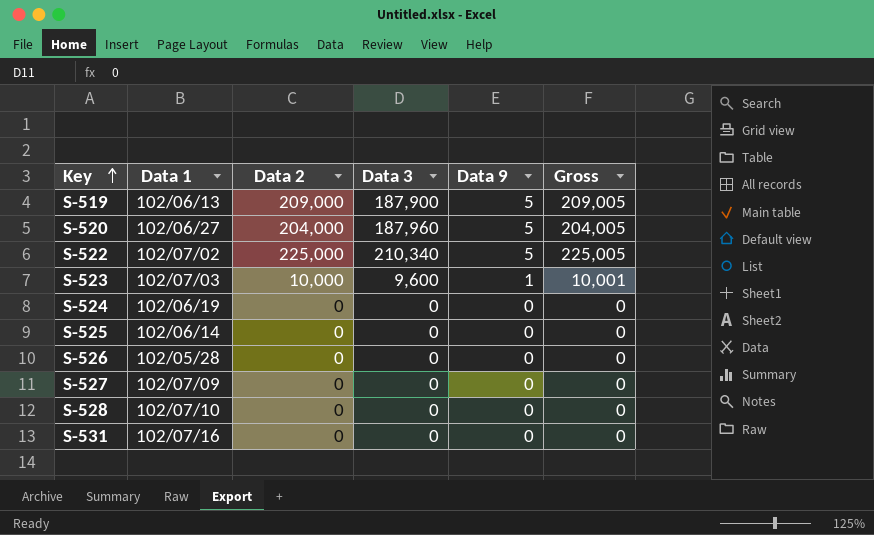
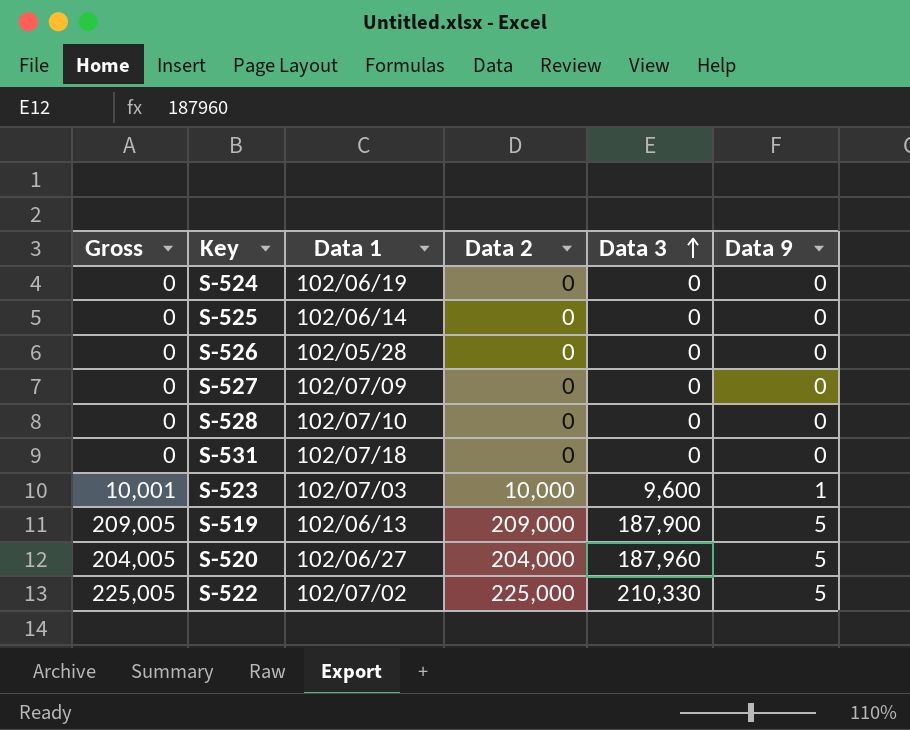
row order: Key ascending -> Data 3 ascending
column Gross | position: 6 -> 1
S-531 | Data 1: 102/07/16 -> 102/07/18
S-522 | Data 3: 210,340 -> 210,330

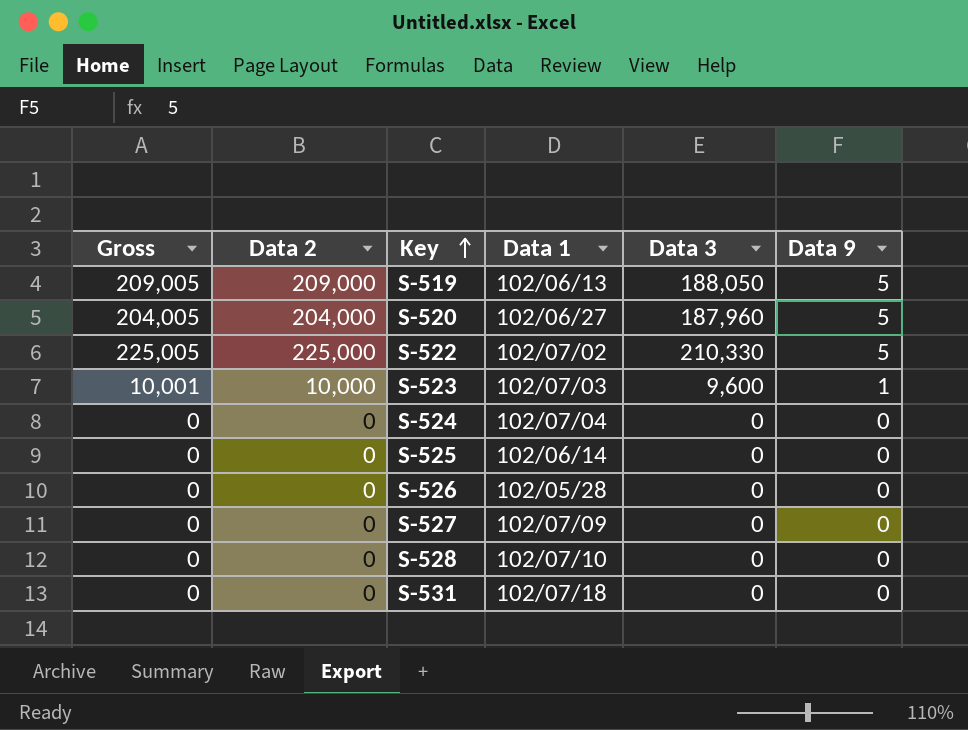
row order: Data 3 ascending -> Key ascending
column Data 2 | position: 4 -> 2
S-519 | Data 3: 187,900 -> 188,050
S-524 | Data 1: 102/06/19 -> 102/07/04

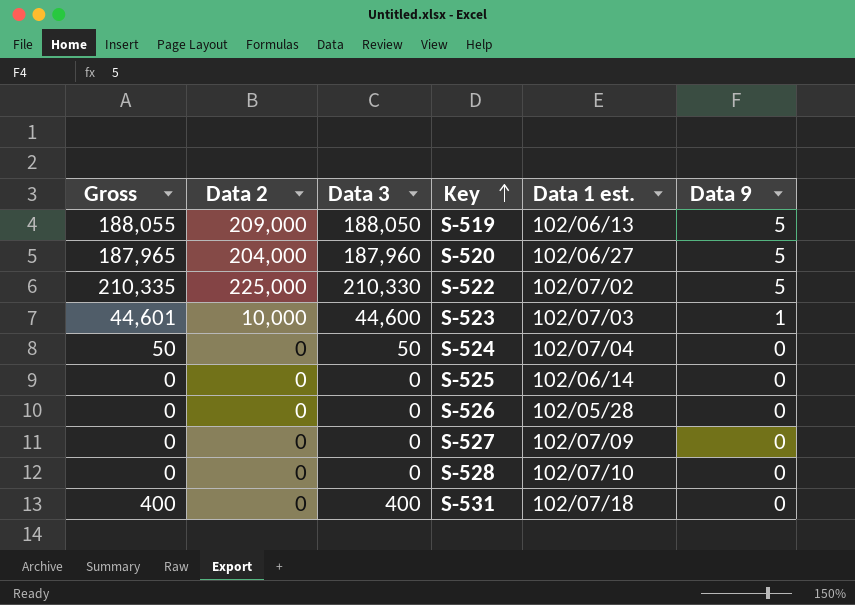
column Gross | formula: [Data 2] + [Data 9] -> [Data 3] + [Data 9]
column Data 3 | position: 5 -> 3
column name: Data 1 -> Data 1 est.
S-523 | Data 3: 9,600 -> 44,600
S-524 | Data 3: 0 -> 50
S-531 | Data 3: 0 -> 400

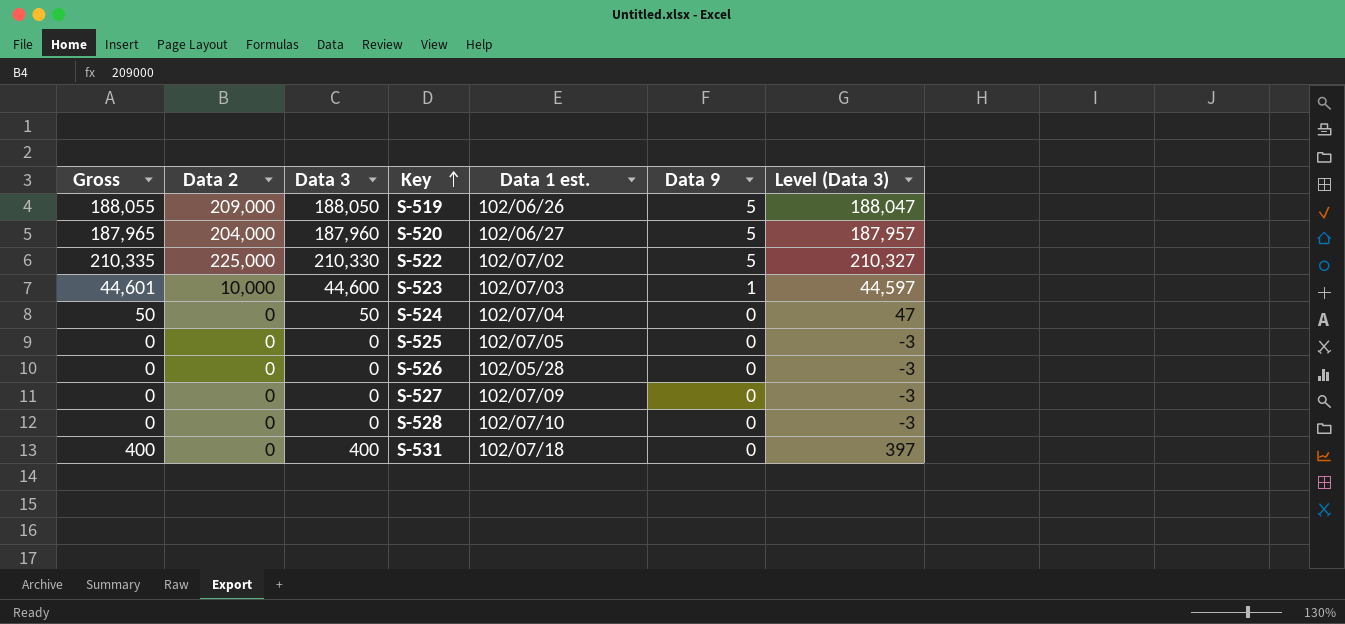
column Level (Data 3) | formula: none -> [Data 3] - 3
S-519 | Data 1 est.: 102/06/13 -> 102/06/26
S-525 | Data 1 est.: 102/06/14 -> 102/07/05

